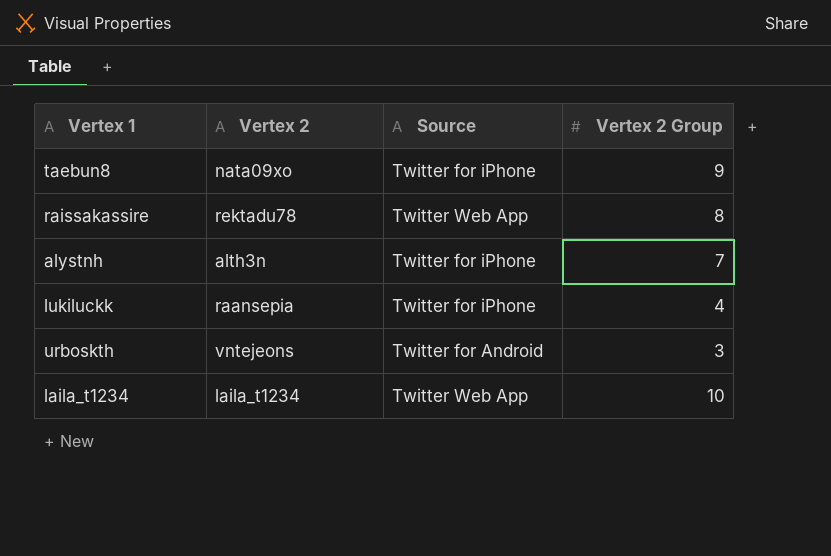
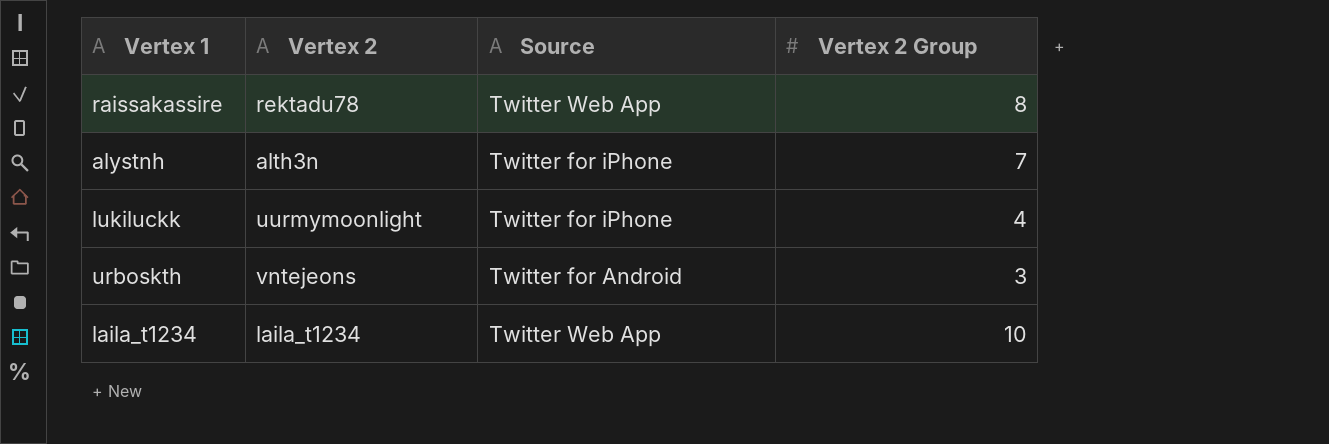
row taebun8: nata09xo | Twitter for iPhone | 9 -> none
lukiluckk | Vertex 2: raansepia -> uurmymoonlight

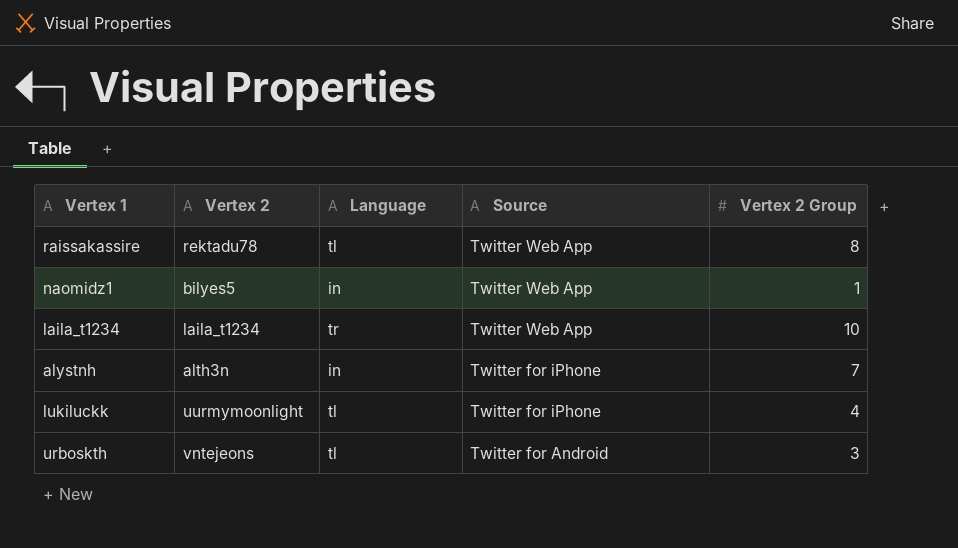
row order: none -> Source descending
column Language | position: none -> 3
row naomidz1: none -> bilyes5 | in | Twitter Web App | 1

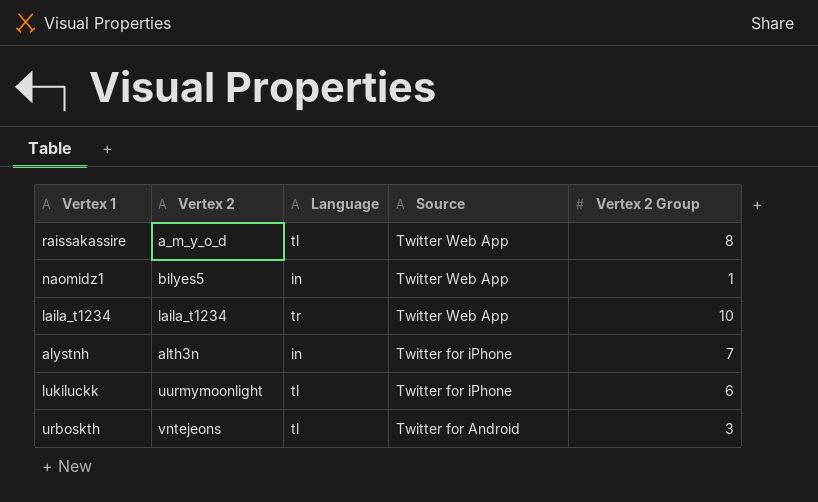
raissakassire | Vertex 2: rektadu78 -> a_m_y_o_d
lukiluckk | Vertex 2 Group: 4 -> 6

